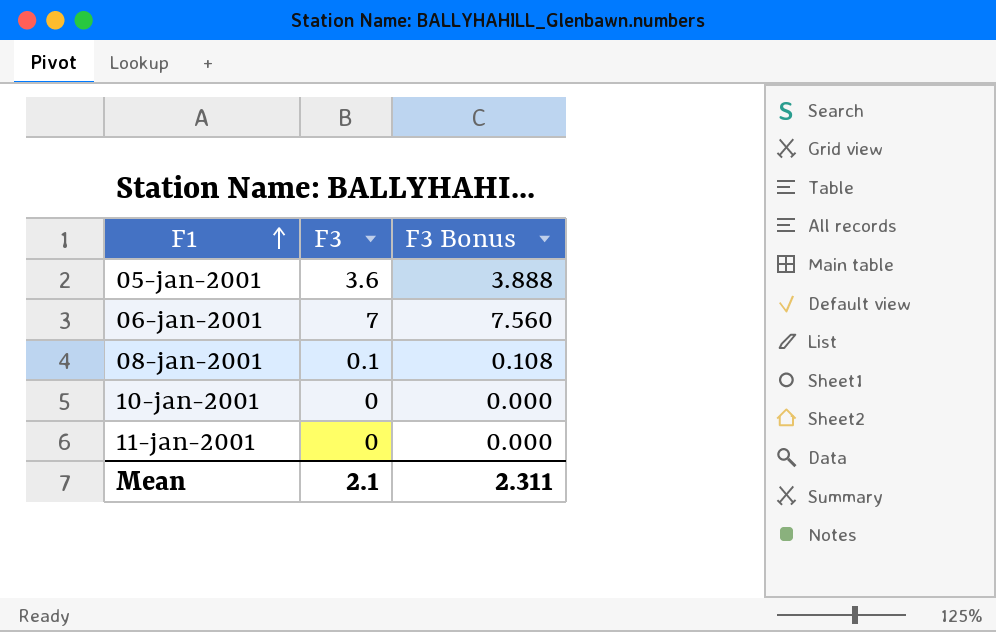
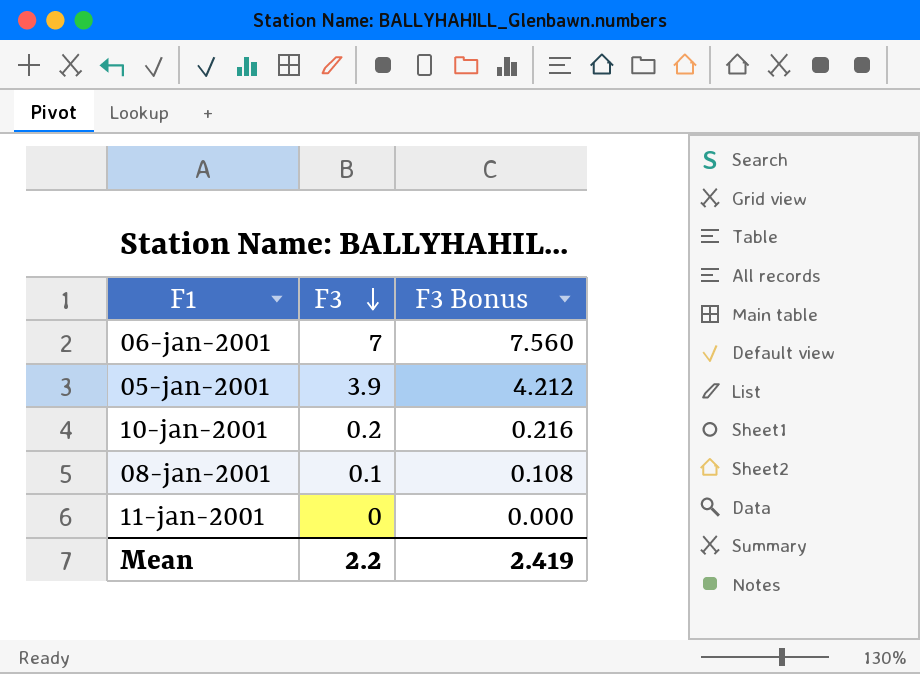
row order: F1 ascending -> F3 descending
05-jan-2001 | F3: 3.6 -> 3.9
05-jan-2001 | F3 Bonus: 3.888 -> 4.212
10-jan-2001 | F3: 0 -> 0.2
10-jan-2001 | F3 Bonus: 0.000 -> 0.216
Mean | F3: 2.1 -> 2.2
Mean | F3 Bonus: 2.311 -> 2.419

